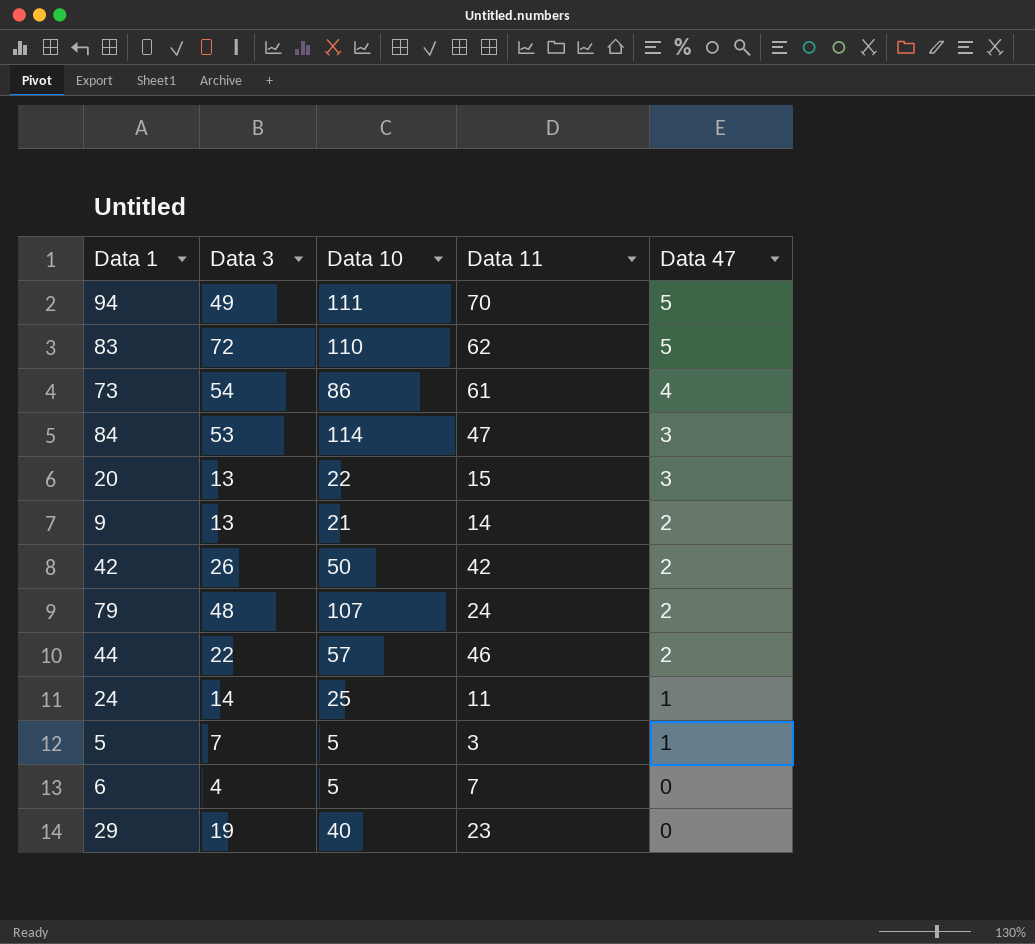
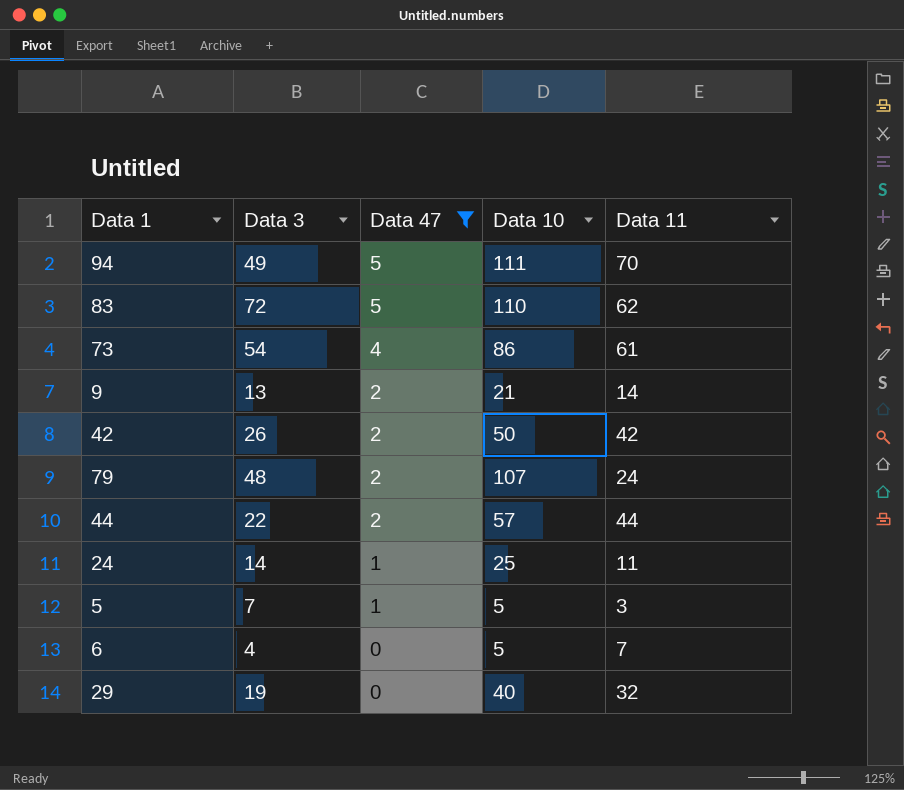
filter: none -> Data 47 != 3
column Data 47 | position: 5 -> 3
44 | Data 11: 46 -> 44
29 | Data 11: 23 -> 32

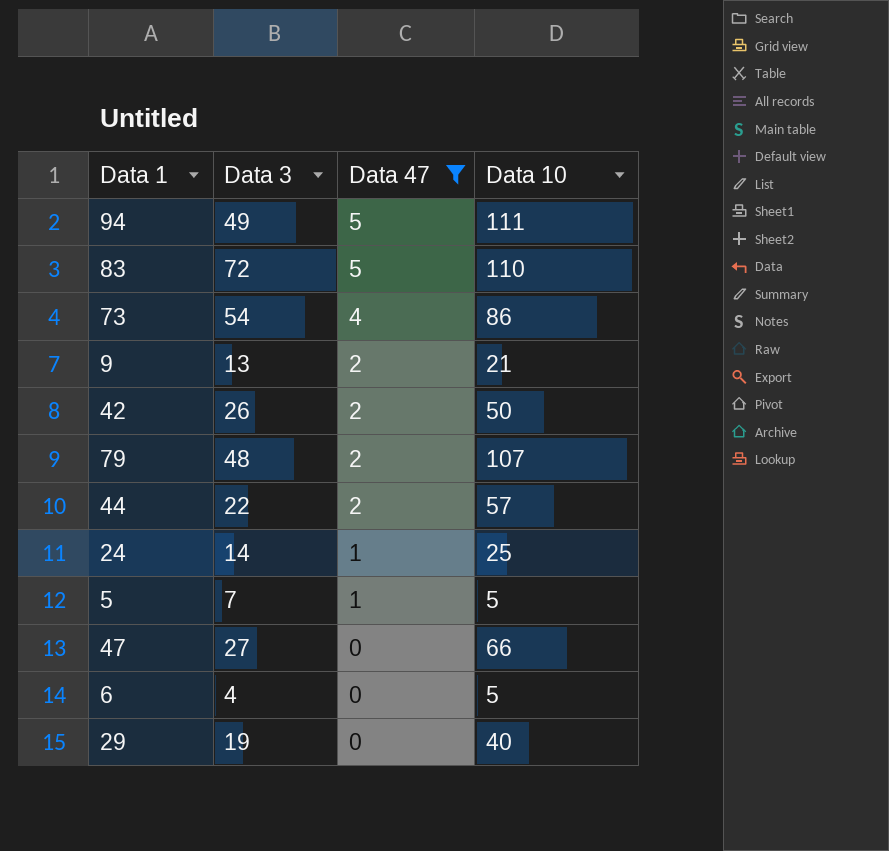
column Data 11 | position: 5 -> none
row 47: none -> 27 | 0 | 66

